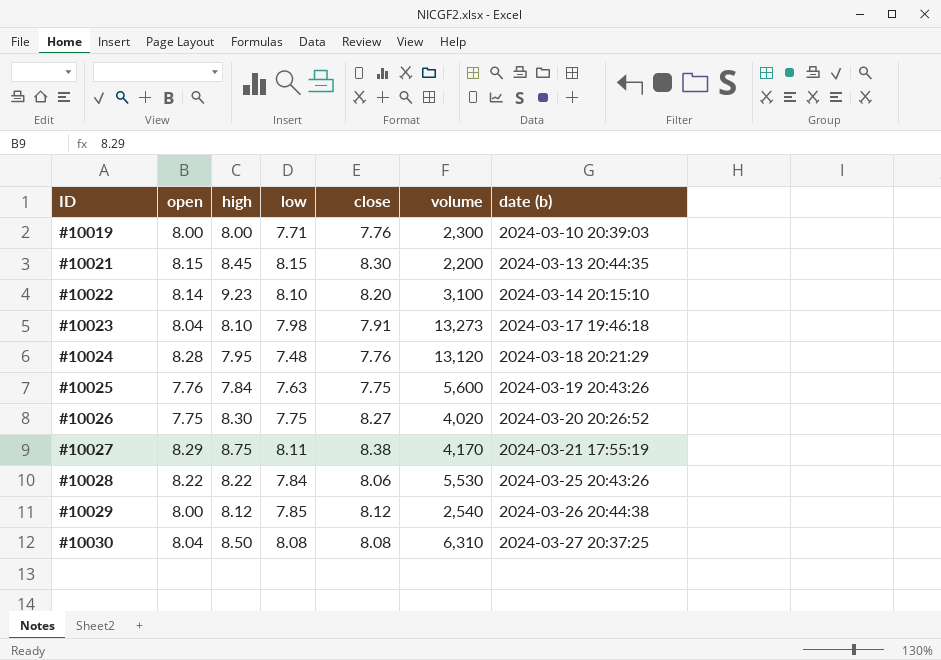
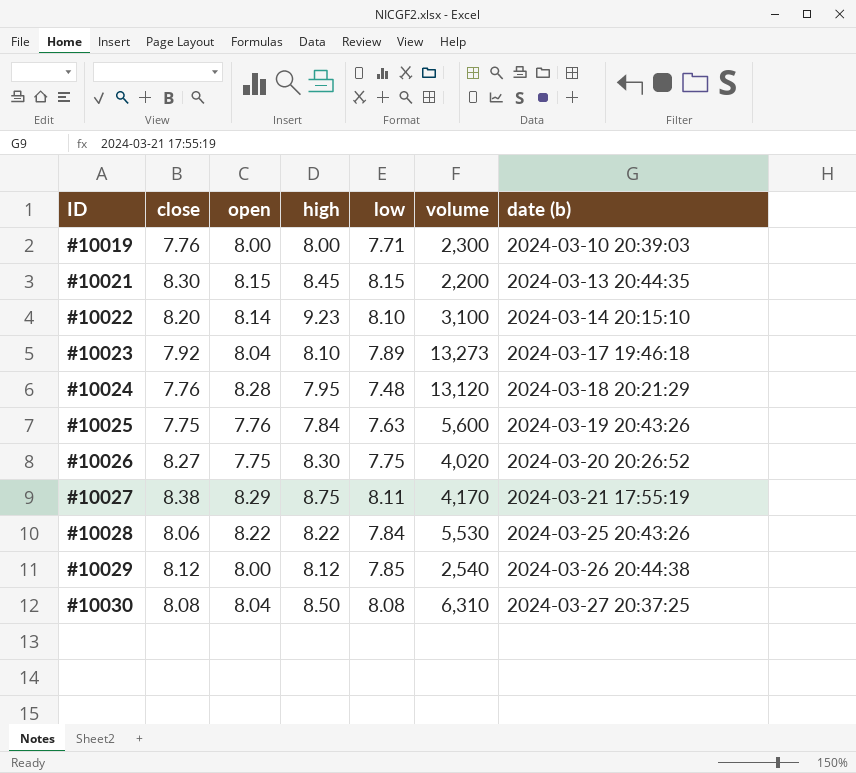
column close | position: 5 -> 2
#10023 | close: 7.91 -> 7.92
#10023 | low: 7.98 -> 7.89

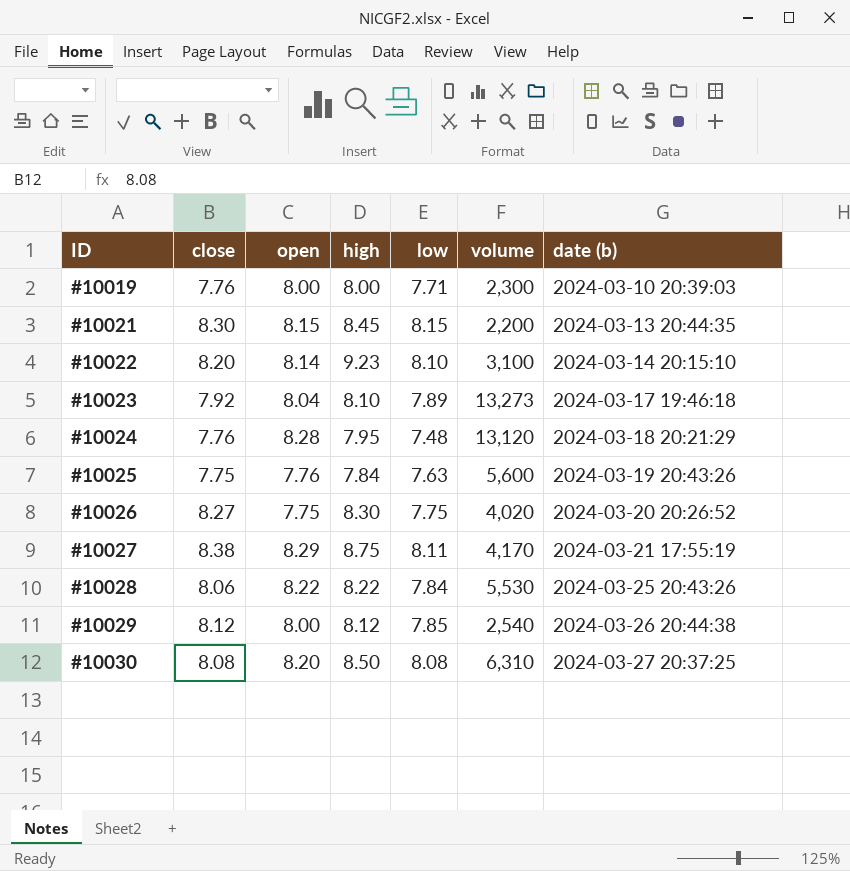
#10030 | open: 8.04 -> 8.20

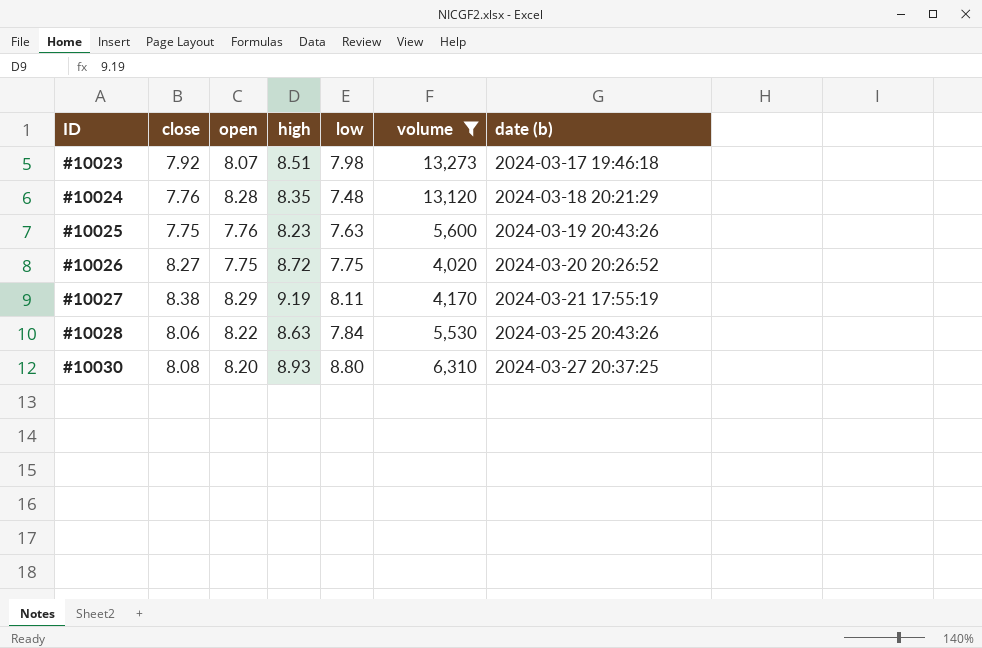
filter: none -> volume >= 4,020
#10023 | open: 8.04 -> 8.07
#10023 | high: 8.10 -> 8.51
#10023 | low: 7.89 -> 7.98
#10024 | high: 7.95 -> 8.35
#10025 | high: 7.84 -> 8.23
#10026 | high: 8.30 -> 8.72
#10027 | high: 8.75 -> 9.19
#10028 | high: 8.22 -> 8.63
#10030 | high: 8.50 -> 8.93
#10030 | low: 8.08 -> 8.80

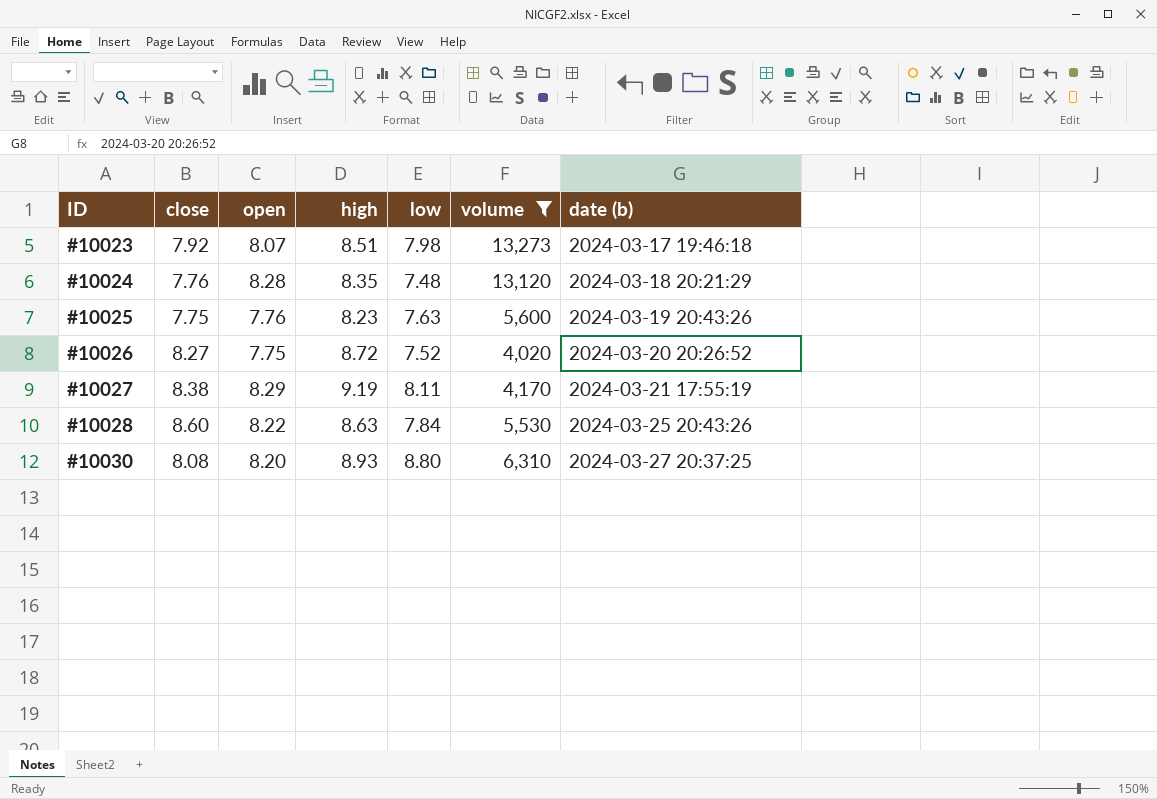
#10026 | low: 7.75 -> 7.52
#10028 | close: 8.06 -> 8.60

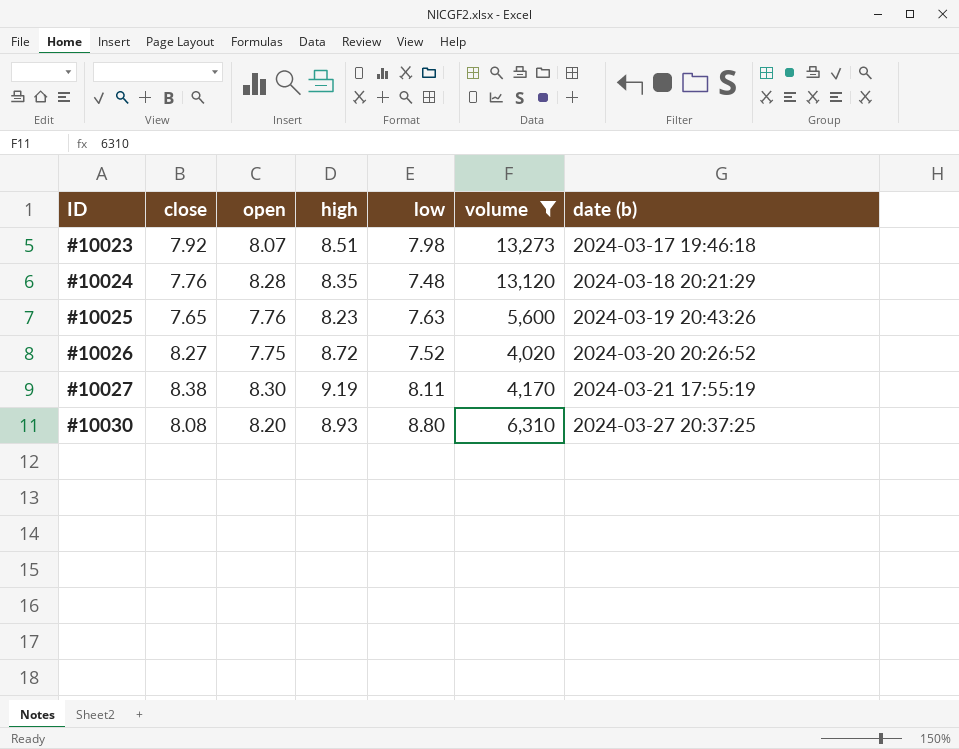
row #10028: 8.60 | 8.22 | 8.63 | 7.84 | 5,530 | 2024-03-25 20:43:26 -> none
#10025 | close: 7.75 -> 7.65
#10027 | open: 8.29 -> 8.30

